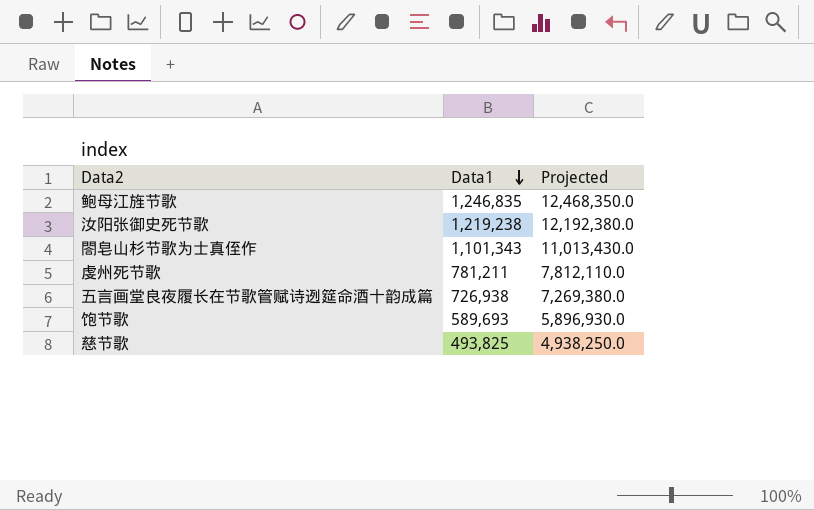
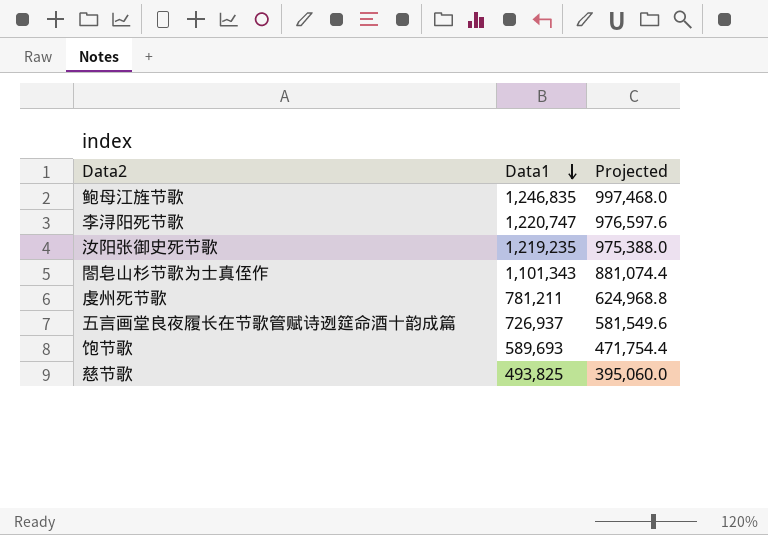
column Projected | formula: [Data1] * 10 -> [Data1] * 0.8
row 李浔阳死节歌: none -> 1,220,747 | 976,597.6
汝阳张御史死节歌 | Data1: 1,219,238 -> 1,219,235
五言画堂良夜履长在节歌管赋诗迾筵命酒十韵成篇 | Data1: 726,938 -> 726,937

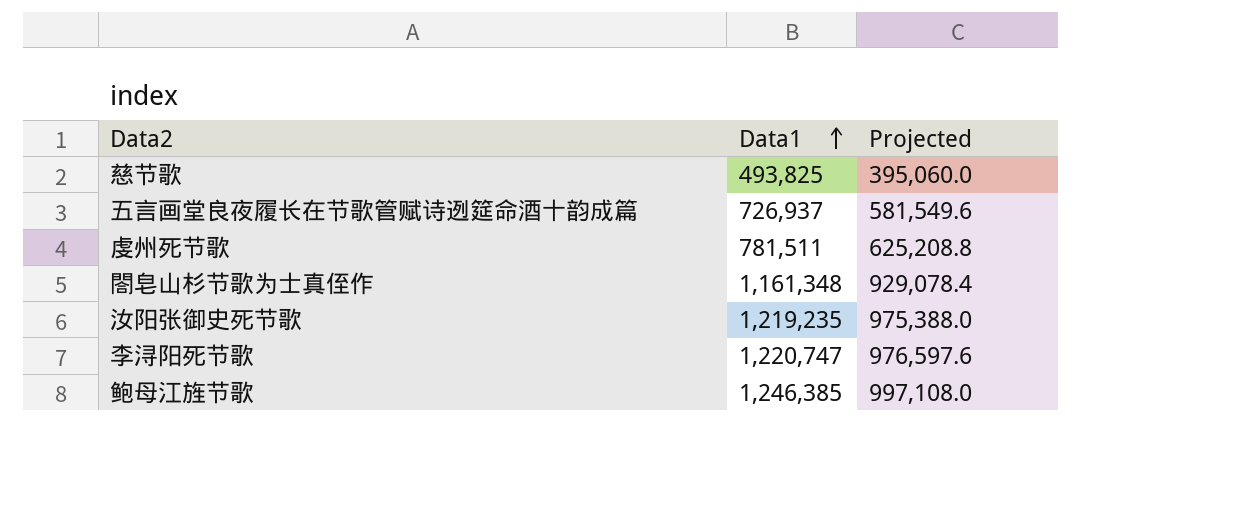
row order: Data1 descending -> Data1 ascending
row 饱节歌: 589,693 | 471,754.4 -> none
虔州死节歌 | Data1: 781,211 -> 781,511
虔州死节歌 | Projected: 624,968.8 -> 625,208.8
閤皂山杉节歌为士真侄作 | Data1: 1,101,343 -> 1,161,348
閤皂山杉节歌为士真侄作 | Projected: 881,074.4 -> 929,078.4
鲍母江旌节歌 | Data1: 1,246,835 -> 1,246,385
鲍母江旌节歌 | Projected: 997,468.0 -> 997,108.0

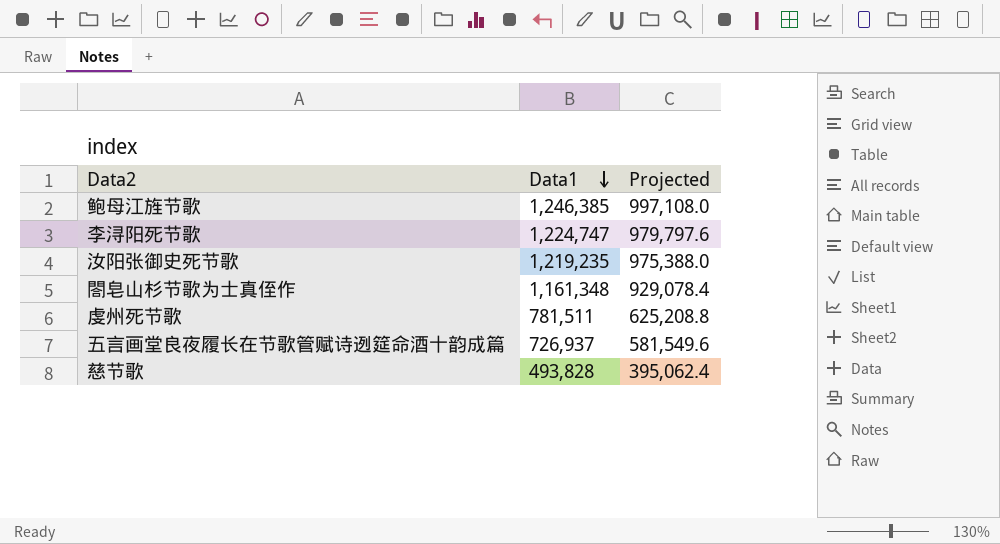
row order: Data1 ascending -> Data1 descending
李浔阳死节歌 | Data1: 1,220,747 -> 1,224,747
李浔阳死节歌 | Projected: 976,597.6 -> 979,797.6
慈节歌 | Data1: 493,825 -> 493,828
慈节歌 | Projected: 395,060.0 -> 395,062.4

